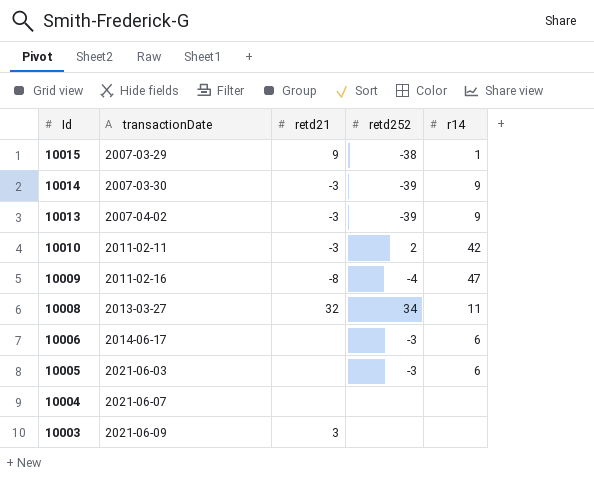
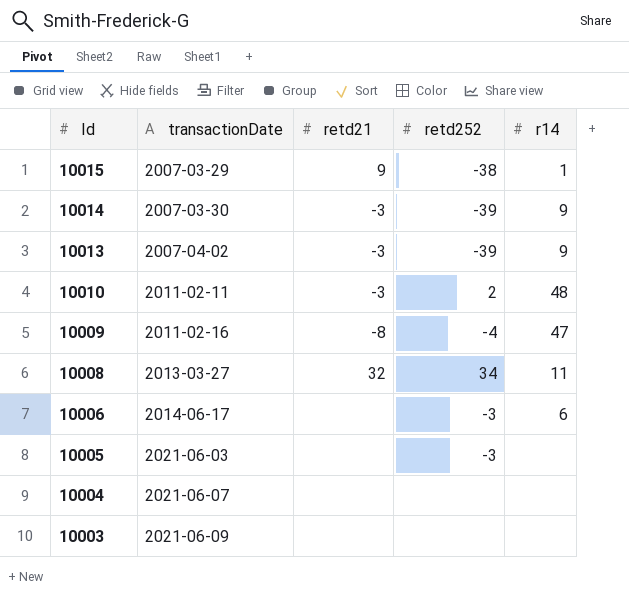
10010 | r14: 42 -> 48
10005 | r14: 6 -> none
10003 | retd21: 3 -> none

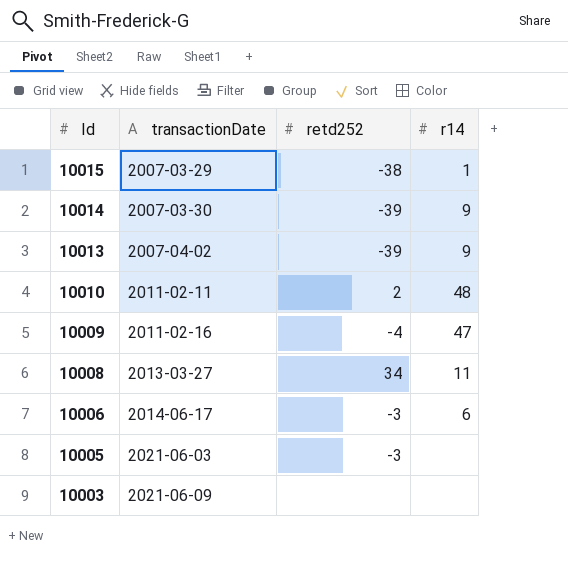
column retd21 | position: 3 -> none
row 10004: 2021-06-07 | none | none | none -> none

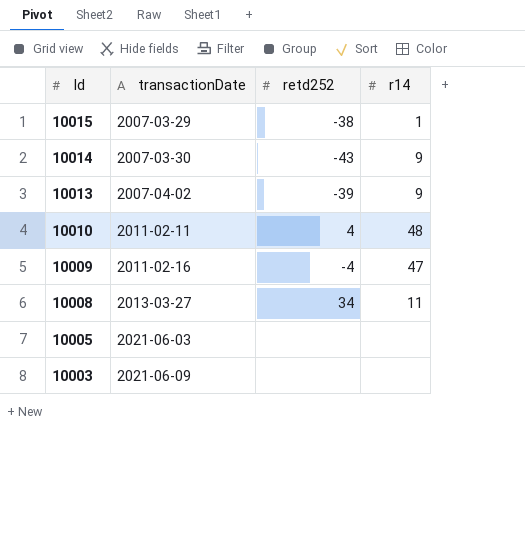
row 10006: 2014-06-17 | -3 | 6 -> none
10014 | retd252: -39 -> -43
10010 | retd252: 2 -> 4
10005 | retd252: -3 -> none

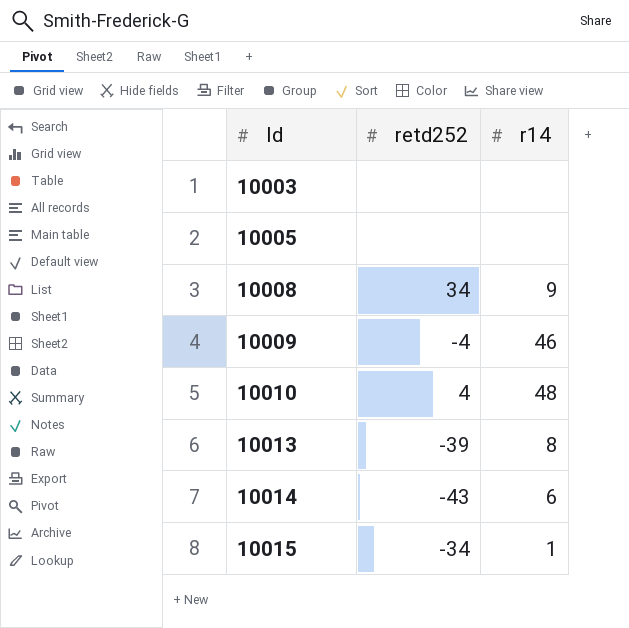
row order: Id descending -> Id ascending
column transactionDate | position: 2 -> none
10008 | r14: 11 -> 9
10009 | r14: 47 -> 46
10013 | r14: 9 -> 8
10014 | r14: 9 -> 6
10015 | retd252: -38 -> -34

